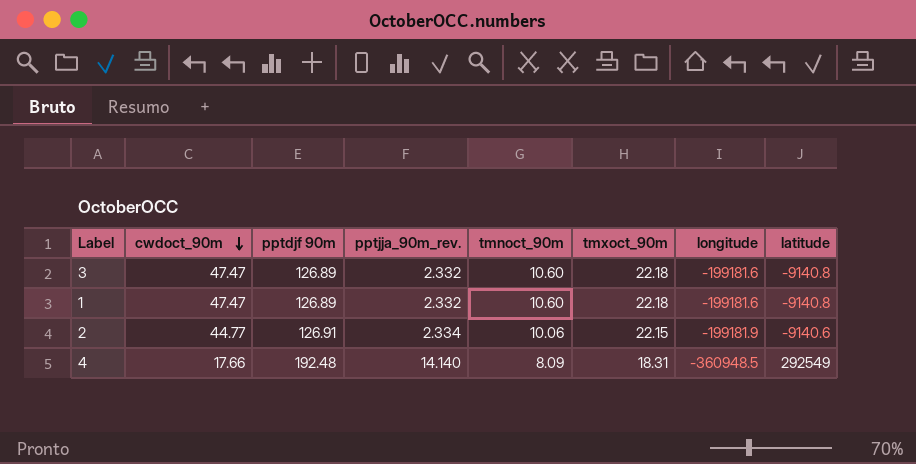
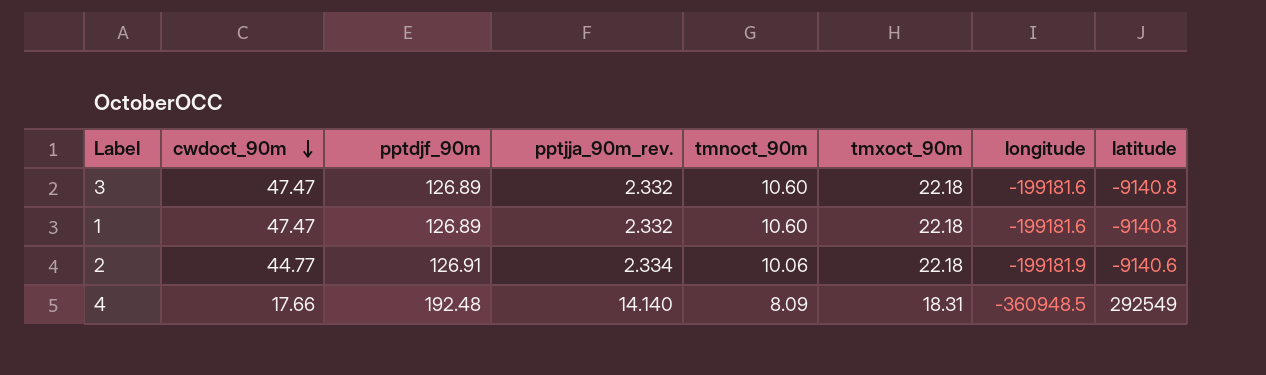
column name: pptdjf 90m -> pptdjf_90m
2 | tmxoct_90m: 22.15 -> 22.18

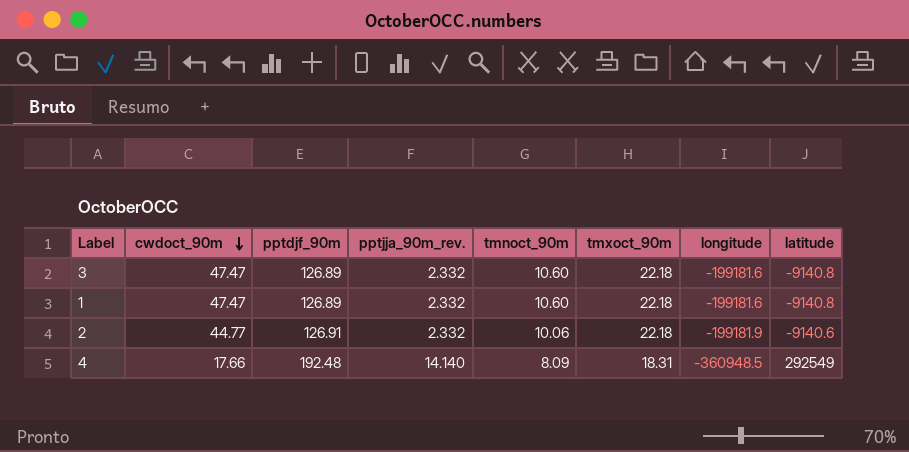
2 | pptjja_90m_rev.: 2.334 -> 2.332

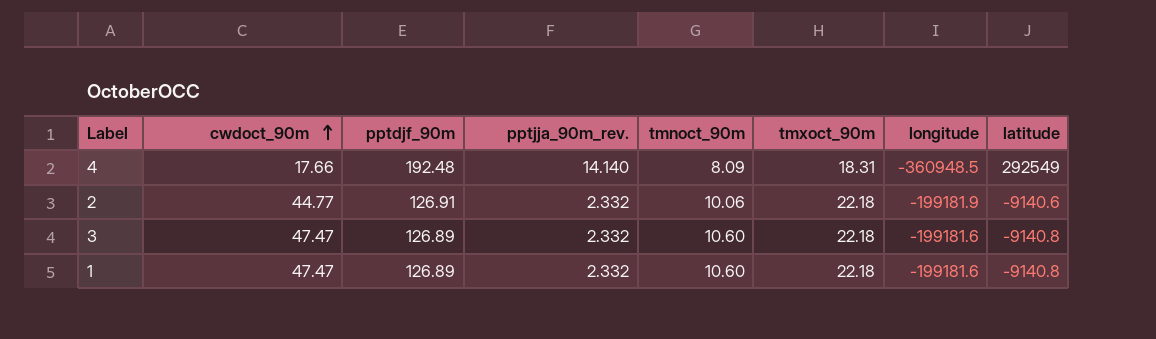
row order: cwdoct_90m descending -> cwdoct_90m ascending

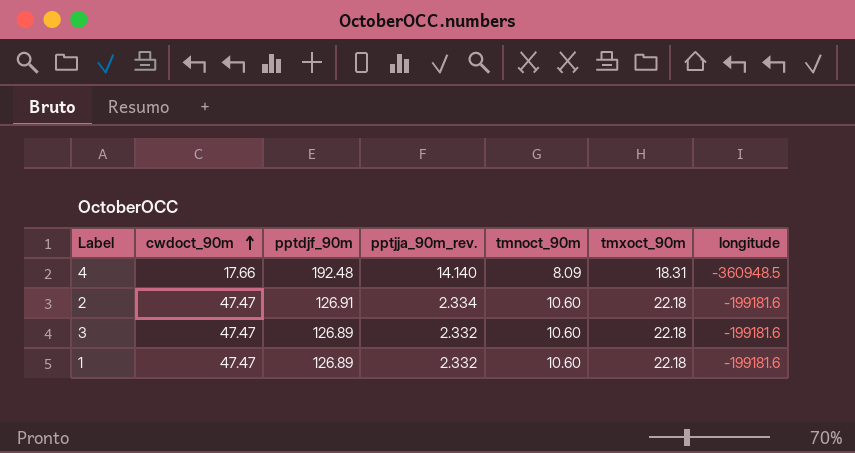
column latitude | position: 8 -> none
2 | cwdoct_90m: 44.77 -> 47.47
2 | pptjja_90m_rev.: 2.332 -> 2.334
2 | tmnoct_90m: 10.06 -> 10.60
2 | longitude: -199181.9 -> -199181.6

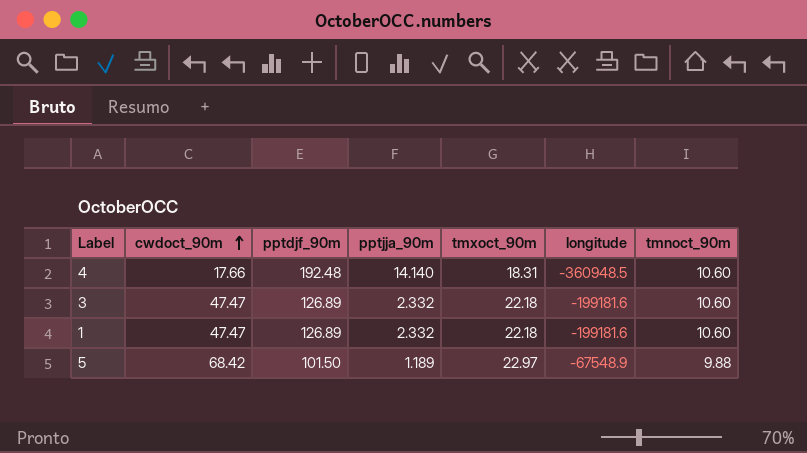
column name: pptjja_90m_rev. -> pptjja_90m
column tmnoct_90m | position: 5 -> 7
row 2: 47.47 | 126.91 | 2.334 | 10.60 | 22.18 | -199181.6 -> none
4 | tmnoct_90m: 8.09 -> 10.60
row 5: none -> 68.42 | 101.50 | 1.189 | 22.97 | -67548.9 | 9.88

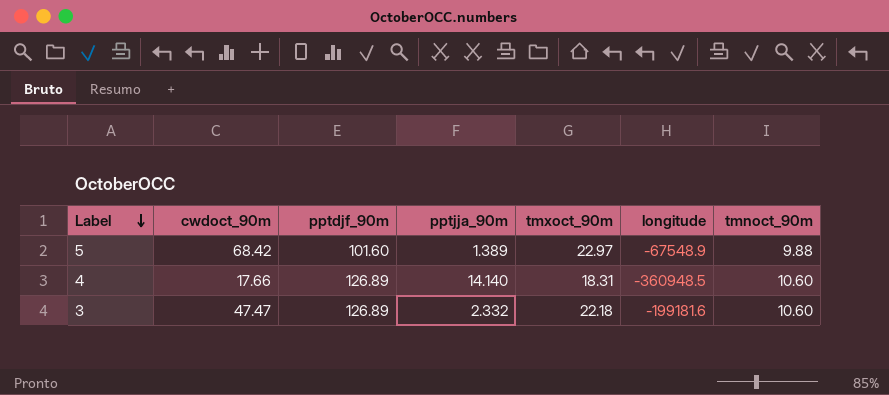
row order: cwdoct_90m ascending -> Label descending
row 1: 47.47 | 126.89 | 2.332 | 22.18 | -199181.6 | 10.60 -> none
5 | pptdjf_90m: 101.50 -> 101.60
5 | pptjja_90m: 1.189 -> 1.389
4 | pptdjf_90m: 192.48 -> 126.89

